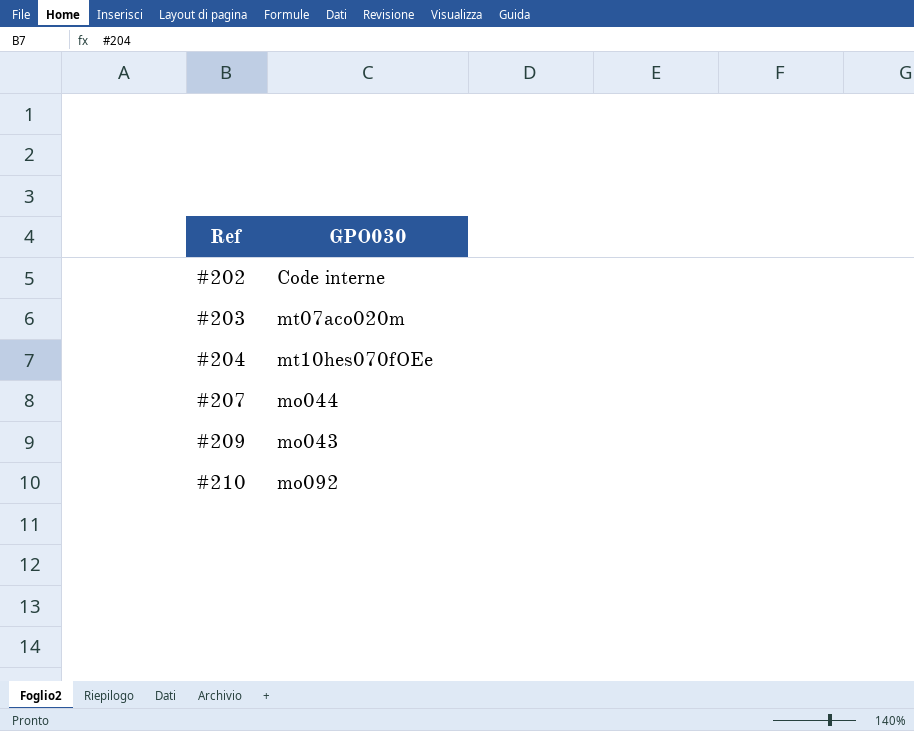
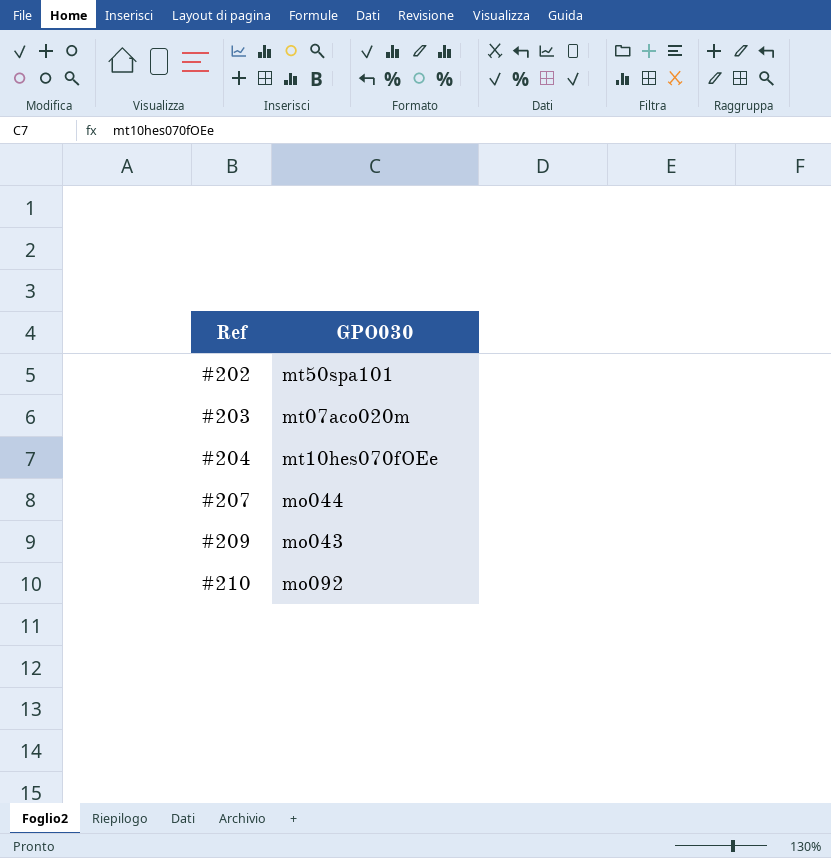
#202 | GPO030: Code interne -> mt50spa101

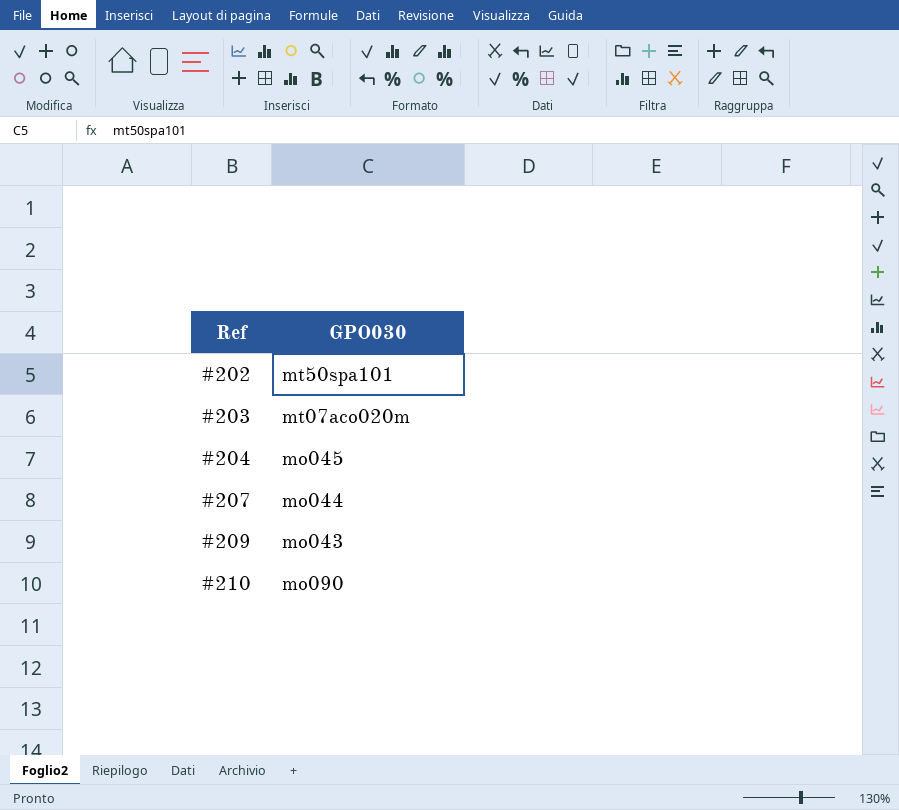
#204 | GPO030: mt10hes070fOEe -> mo045
#210 | GPO030: mo092 -> mo090

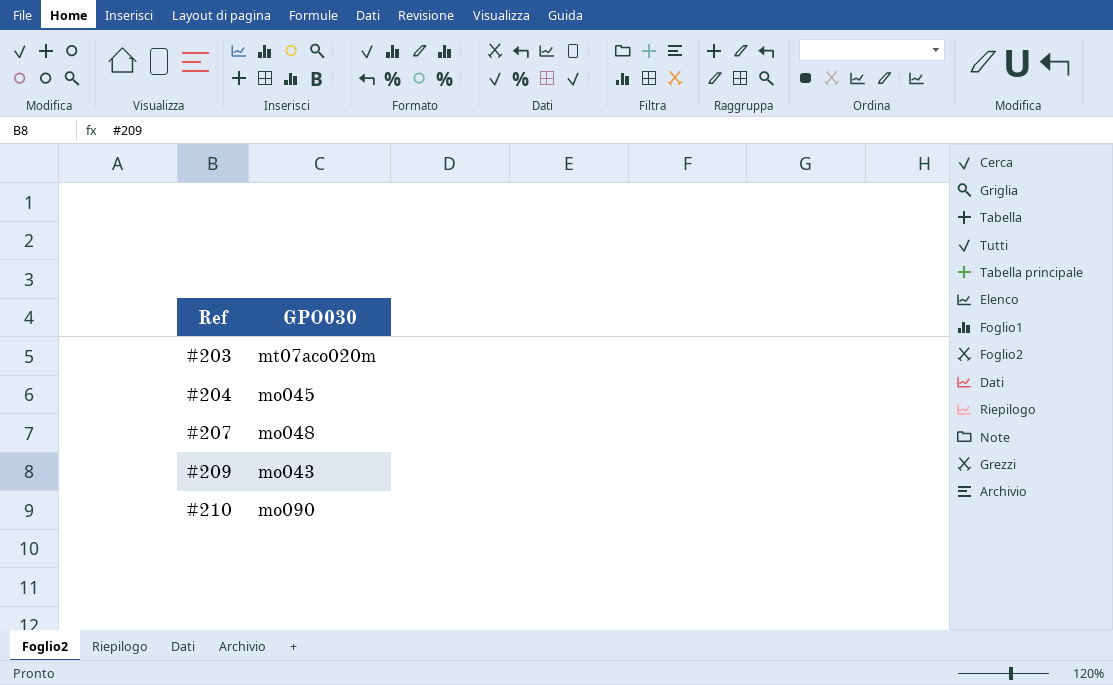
row #202: mt50spa101 -> none
#207 | GPO030: mo044 -> mo048

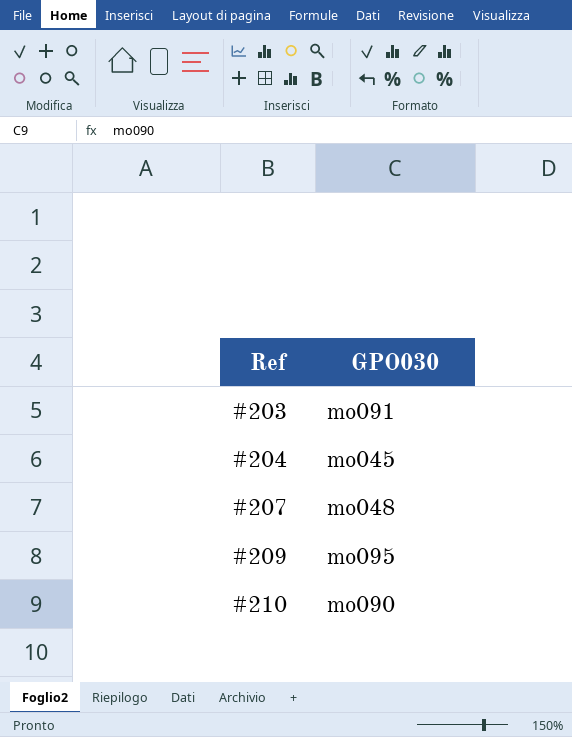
#203 | GPO030: mt07aco020m -> mo091
#209 | GPO030: mo043 -> mo095

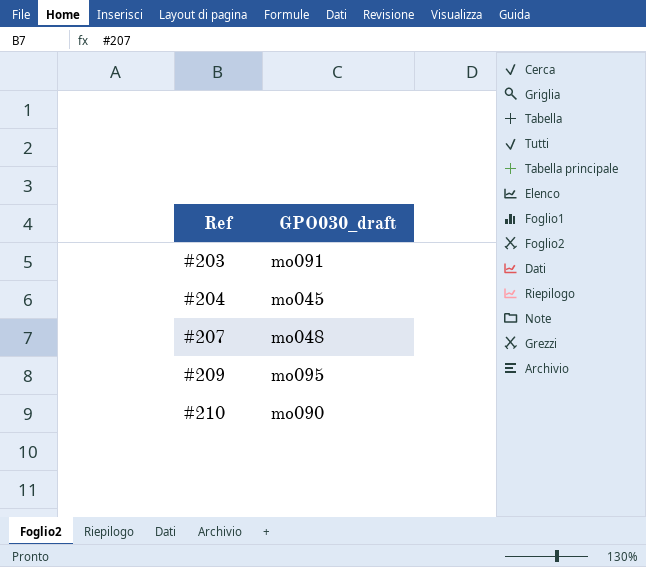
column name: GPO030 -> GPO030_draft

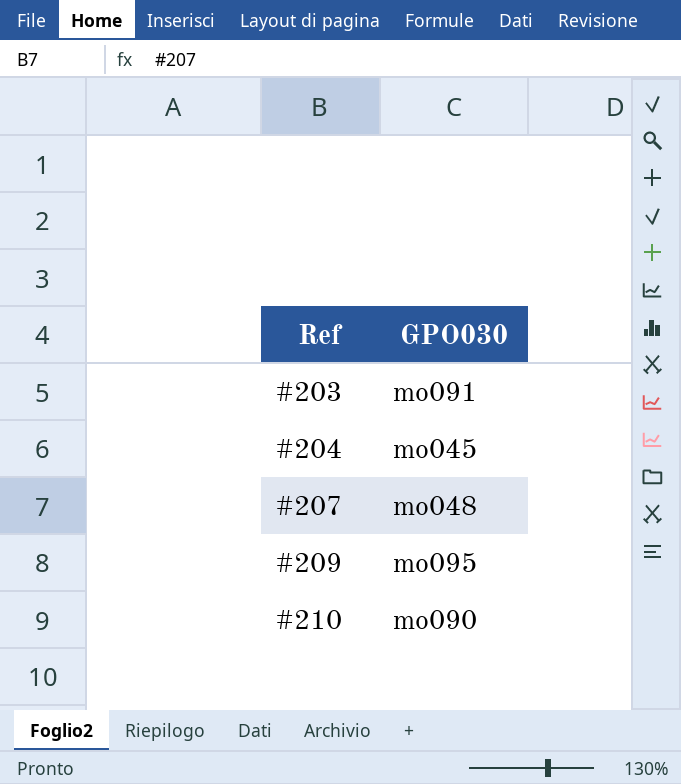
column name: GPO030_draft -> GPO030

